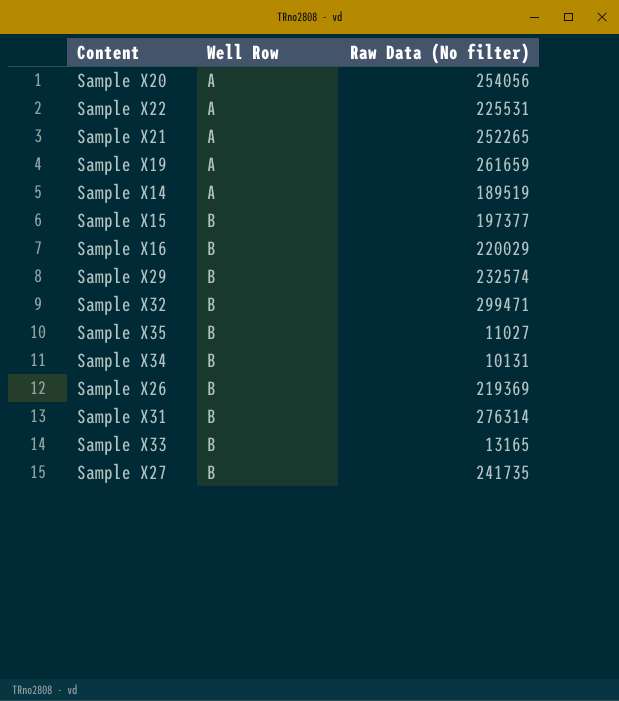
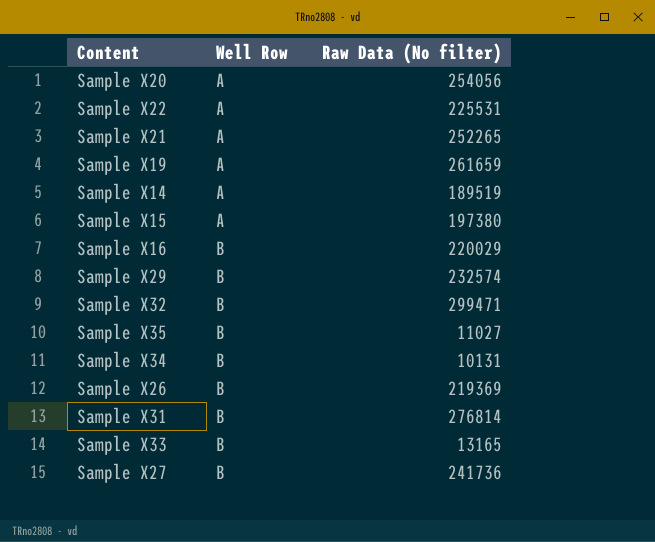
Sample X15 | Well Row: B -> A
Sample X15 | Raw Data (No filter): 197377 -> 197380
Sample X31 | Raw Data (No filter): 276314 -> 276814
Sample X27 | Raw Data (No filter): 241735 -> 241736

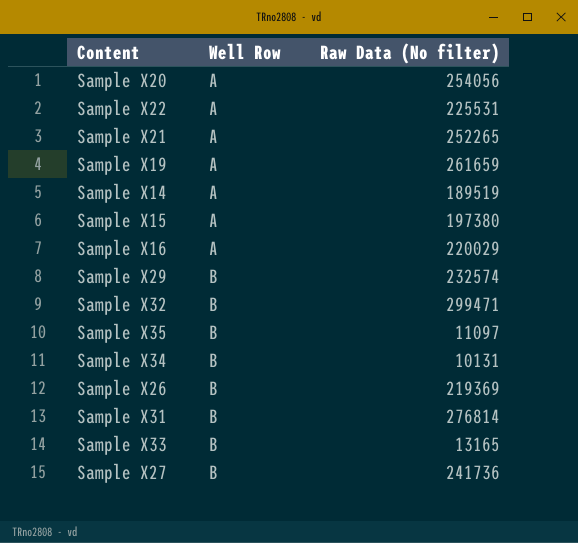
Sample X16 | Well Row: B -> A
Sample X35 | Raw Data (No filter): 11027 -> 11097

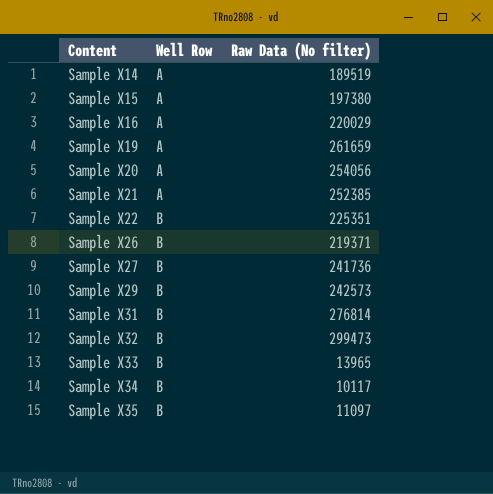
row order: Well Row ascending -> Content ascending
Sample X21 | Raw Data (No filter): 252265 -> 252385
Sample X22 | Well Row: A -> B
Sample X22 | Raw Data (No filter): 225531 -> 225351
Sample X26 | Raw Data (No filter): 219369 -> 219371
Sample X29 | Raw Data (No filter): 232574 -> 242573
Sample X32 | Raw Data (No filter): 299471 -> 299473
Sample X33 | Raw Data (No filter): 13165 -> 13965
Sample X34 | Raw Data (No filter): 10131 -> 10117

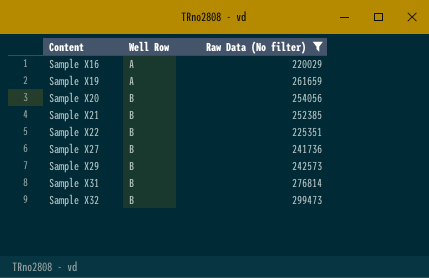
filter: none -> Raw Data (No filter) >= 220029
Sample X20 | Well Row: A -> B
Sample X21 | Well Row: A -> B

